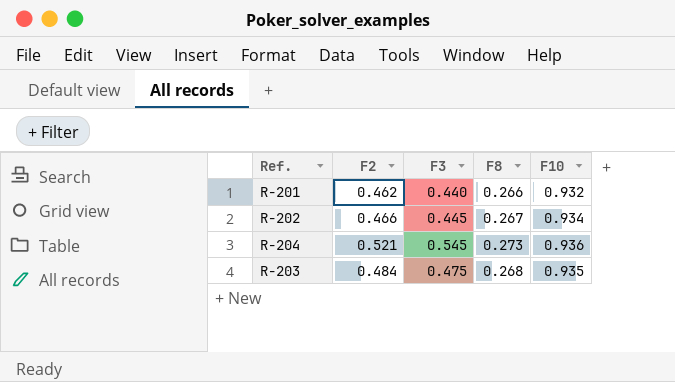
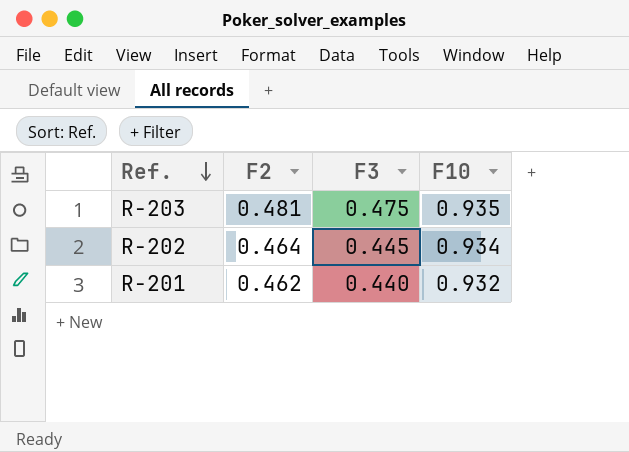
row order: none -> Ref. descending
column F8 | position: 4 -> none
row R-204: 0.521 | 0.545 | 0.273 | 0.936 -> none
R-203 | F2: 0.484 -> 0.481
R-202 | F2: 0.466 -> 0.464

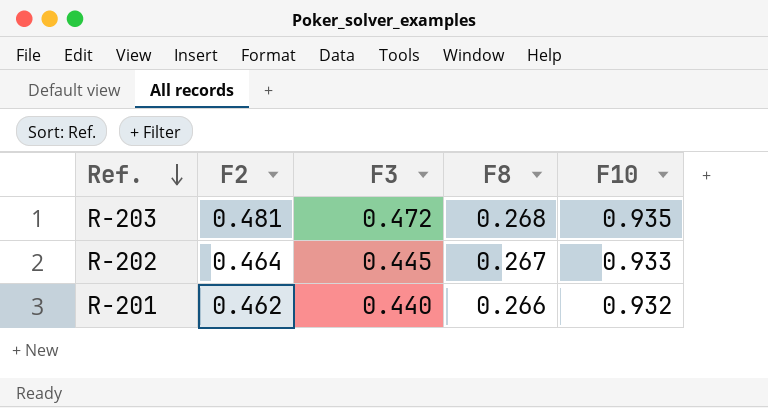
column F8 | position: none -> 4
R-203 | F3: 0.475 -> 0.472
R-202 | F10: 0.934 -> 0.933

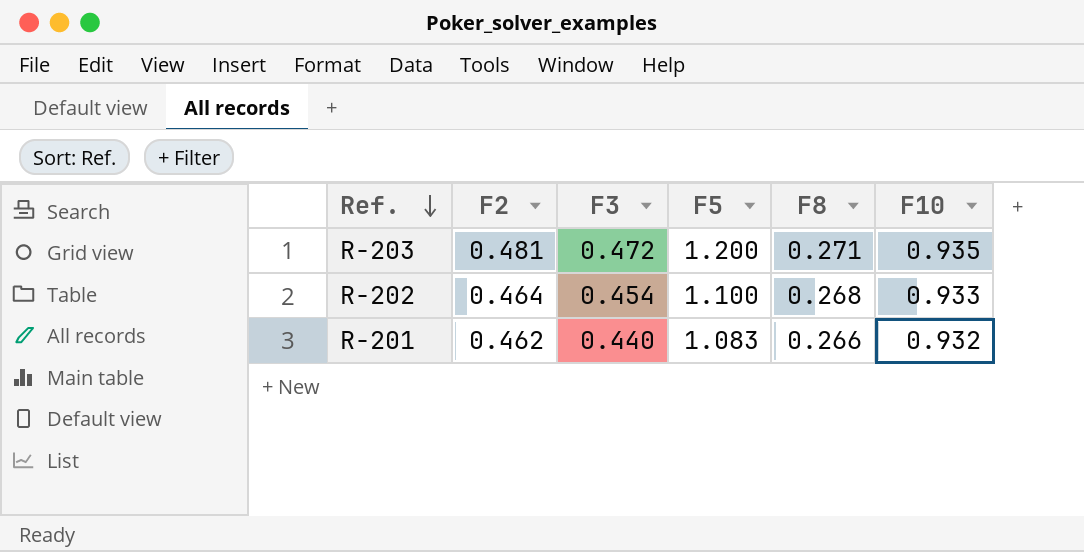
column F5 | position: none -> 4
R-203 | F8: 0.268 -> 0.271
R-202 | F3: 0.445 -> 0.454
R-202 | F8: 0.267 -> 0.268

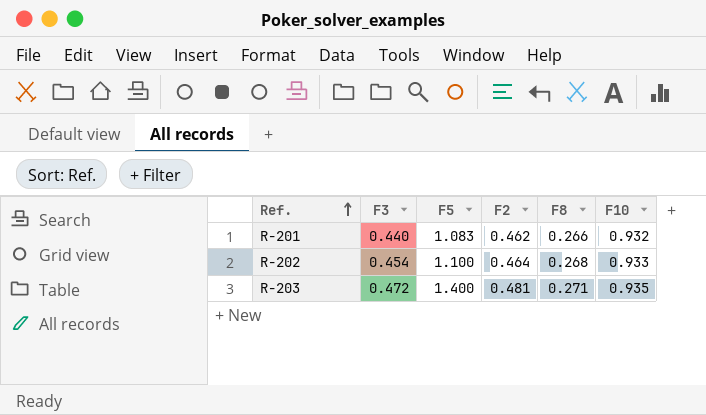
row order: Ref. descending -> Ref. ascending
column F2 | position: 2 -> 4
R-203 | F5: 1.200 -> 1.400

